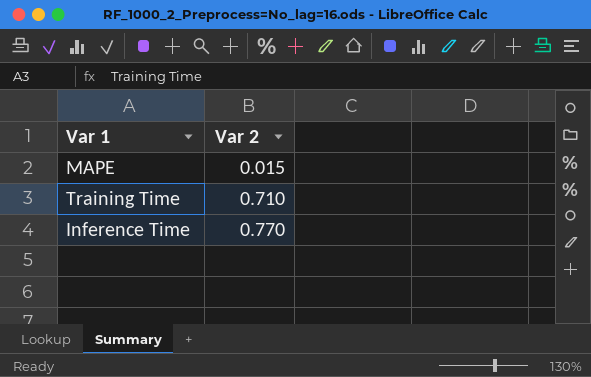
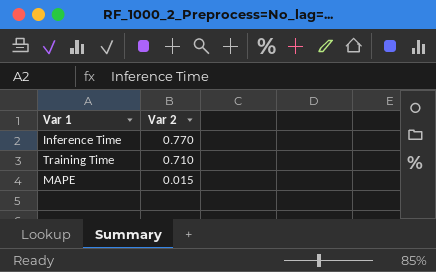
row order: Var 2 ascending -> Var 2 descending

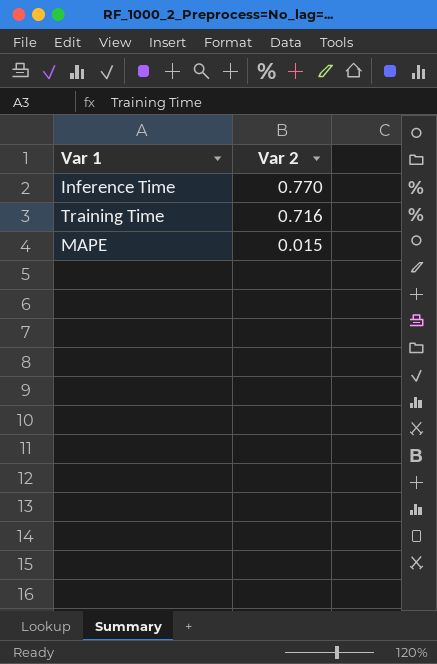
Training Time | Var 2: 0.710 -> 0.716

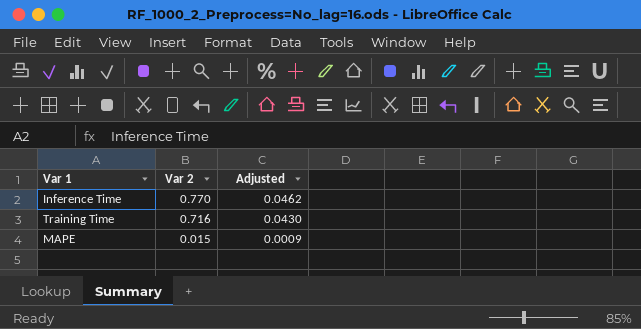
column Adjusted | formula: none -> [Var 2] * 0.06

